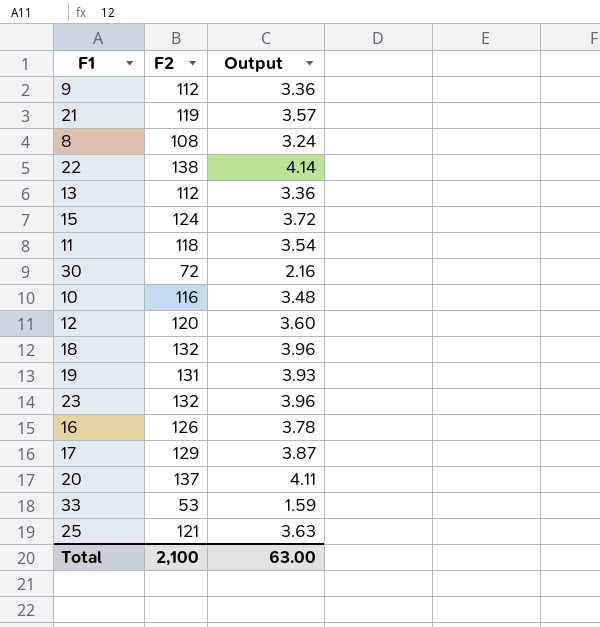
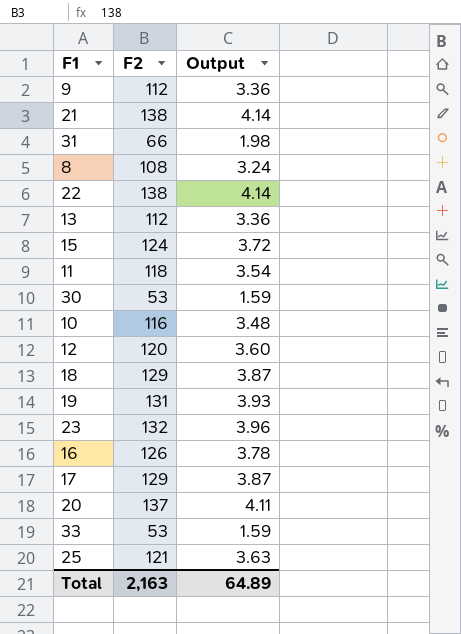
21 | F2: 119 -> 138
21 | Output: 3.57 -> 4.14
row 31: none -> 66 | 1.98
30 | F2: 72 -> 53
30 | Output: 2.16 -> 1.59
18 | F2: 132 -> 129
18 | Output: 3.96 -> 3.87
Total | F2: 2,100 -> 2,163
Total | Output: 63.00 -> 64.89

